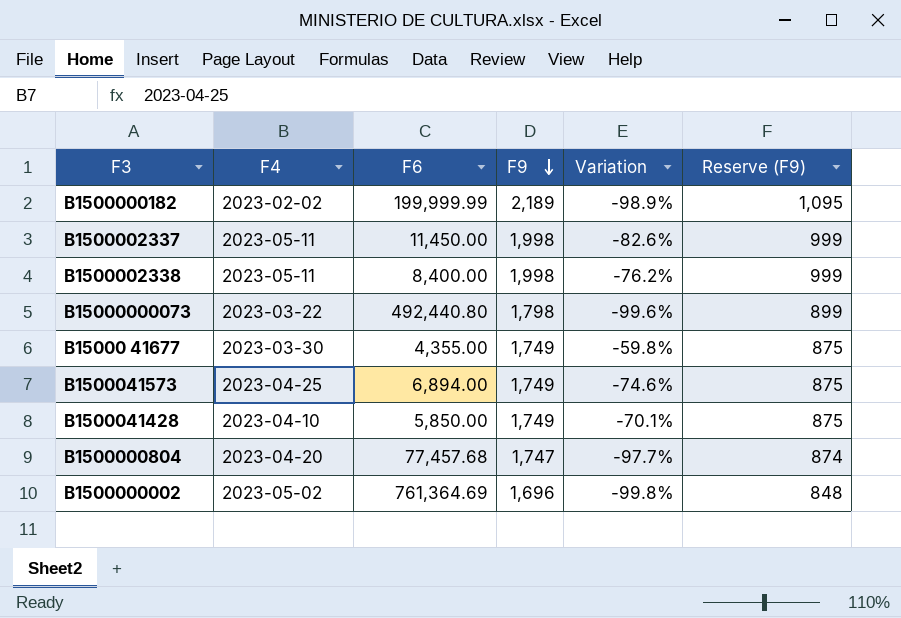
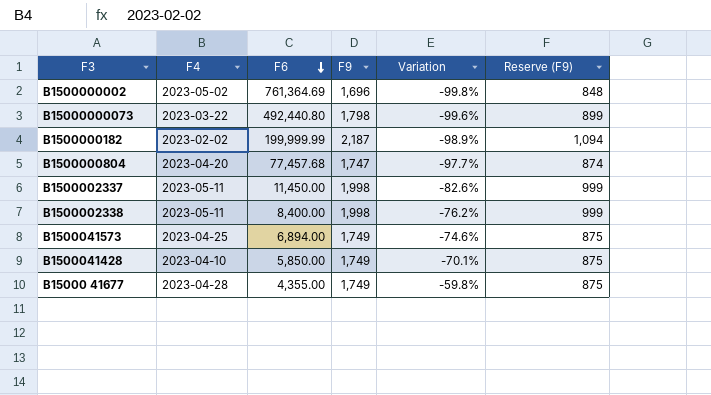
row order: F9 descending -> F6 descending
B1500000182 | F9: 2,189 -> 2,187
B1500000182 | Reserve (F9): 1,095 -> 1,094
B15000 41677 | F4: 2023-03-30 -> 2023-04-28

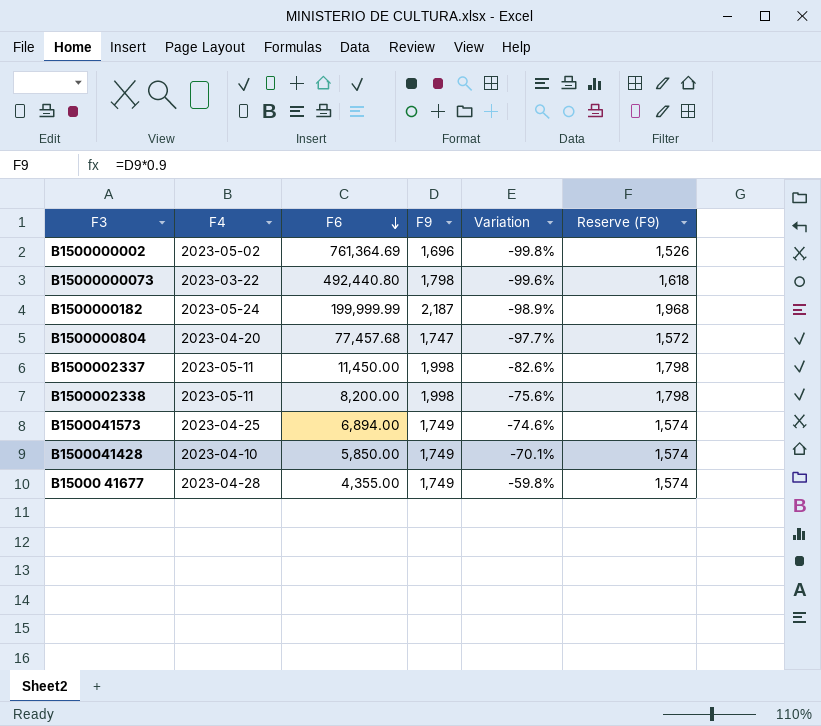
column Reserve (F9) | formula: [F9] * 0.5 -> [F9] * 0.9
B1500000182 | F4: 2023-02-02 -> 2023-05-24
B1500002338 | F6: 8,400.00 -> 8,200.00
B1500002338 | Variation: -76.2% -> -75.6%

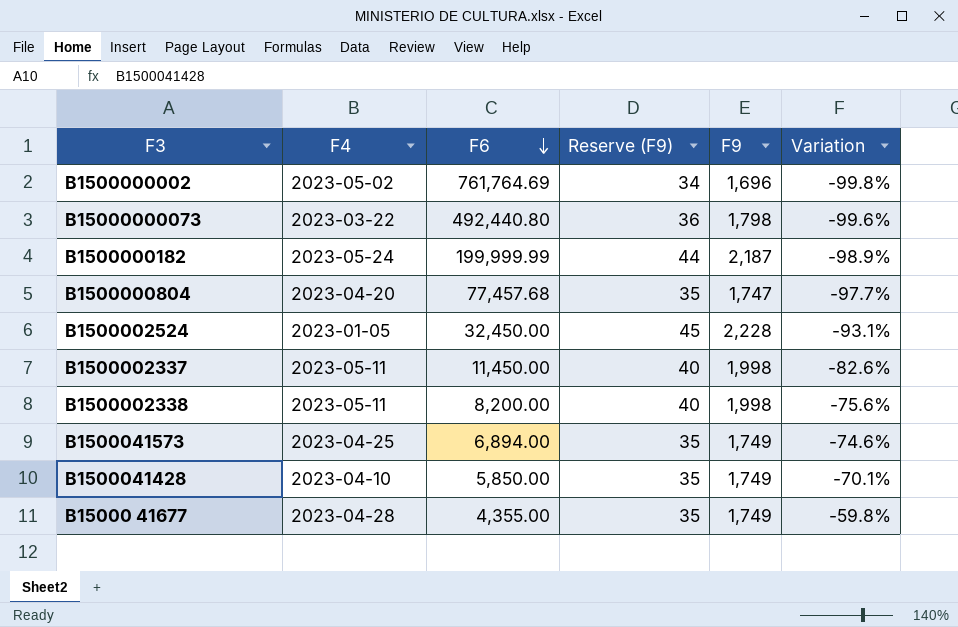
column Reserve (F9) | formula: [F9] * 0.9 -> [F9] * 0.02
column Reserve (F9) | position: 6 -> 4
B1500000002 | F6: 761,364.69 -> 761,764.69
row B1500002524: none -> 2023-01-05 | 32,450.00 | 45 | 2,228 | -93.1%

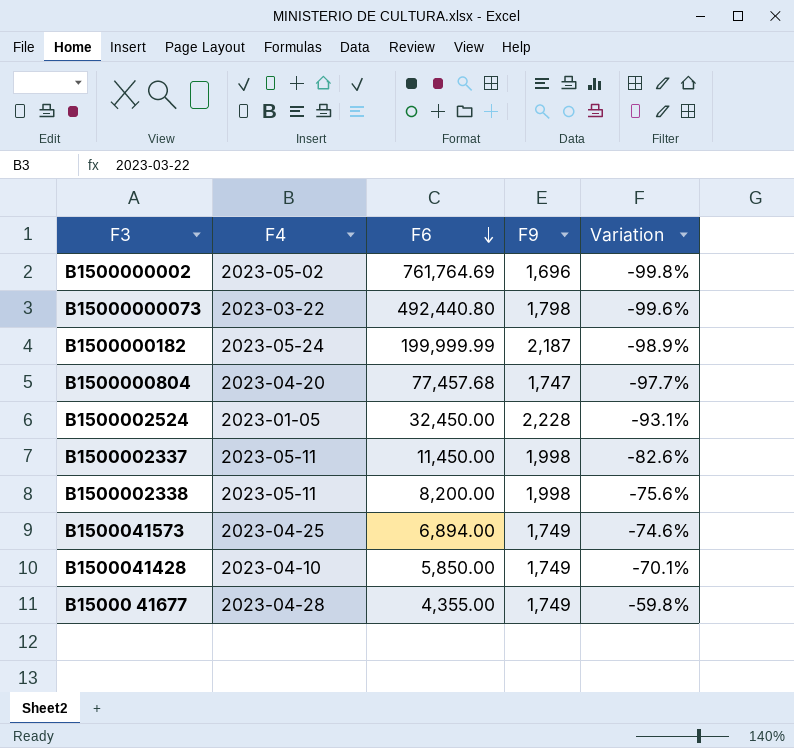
column Reserve (F9) | formula: [F9] * 0.02 -> none

